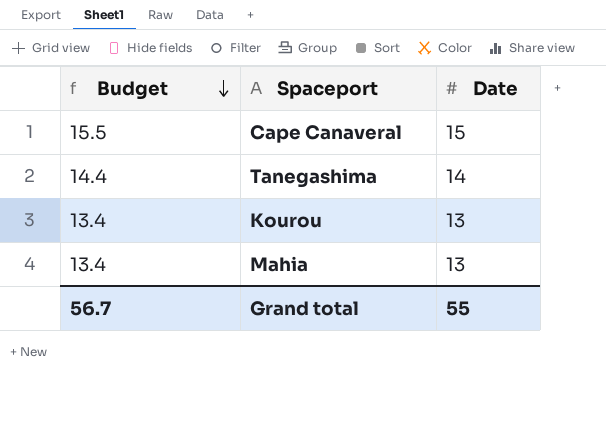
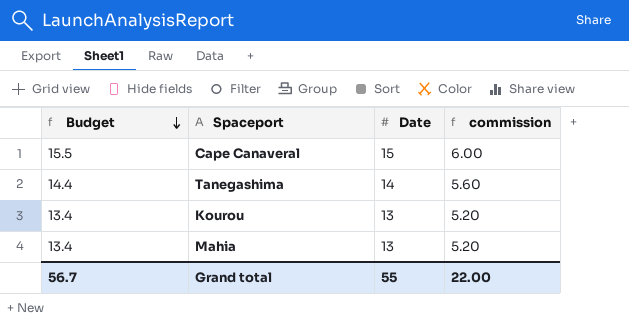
column commission | formula: none -> [Date] * 0.4

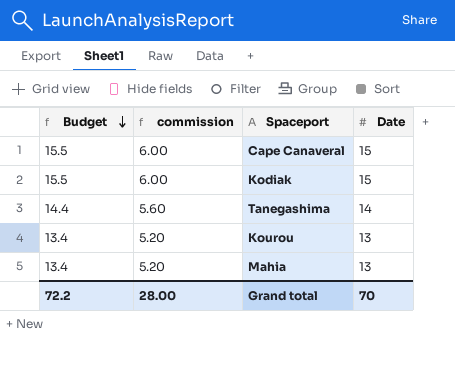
column commission | position: 4 -> 2
row Kodiak: none -> 15.5 | 6.00 | 15
Grand total | Budget: 56.7 -> 72.2
Grand total | commission: 22.00 -> 28.00
Grand total | Date: 55 -> 70

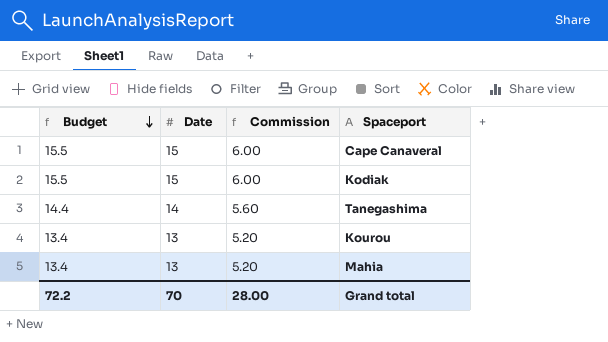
column Date | position: 4 -> 2
column name: commission -> Commission

